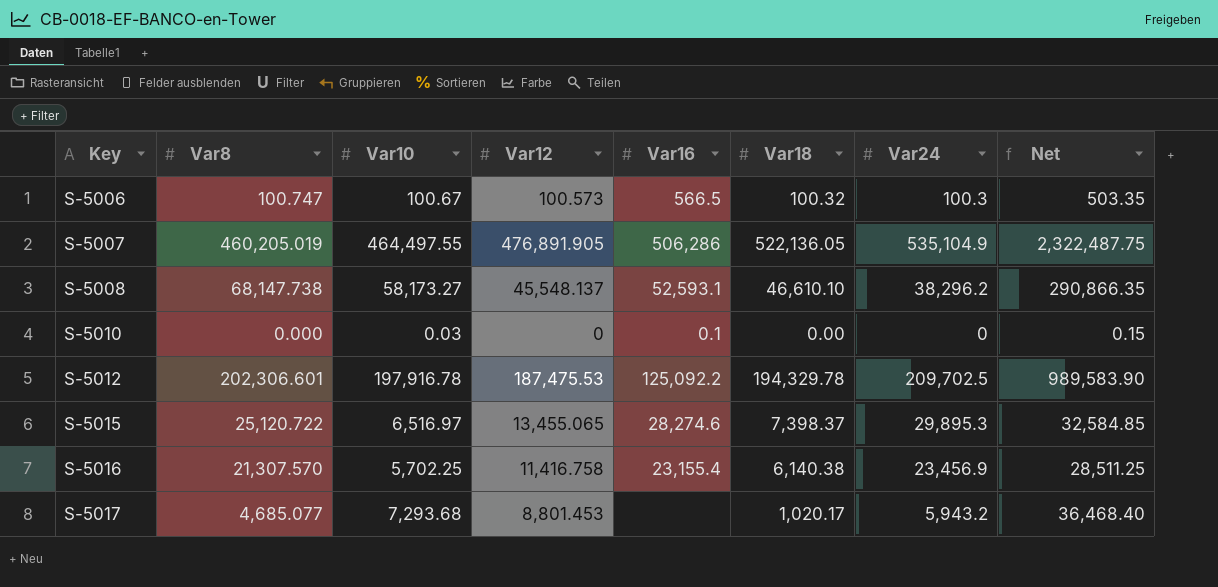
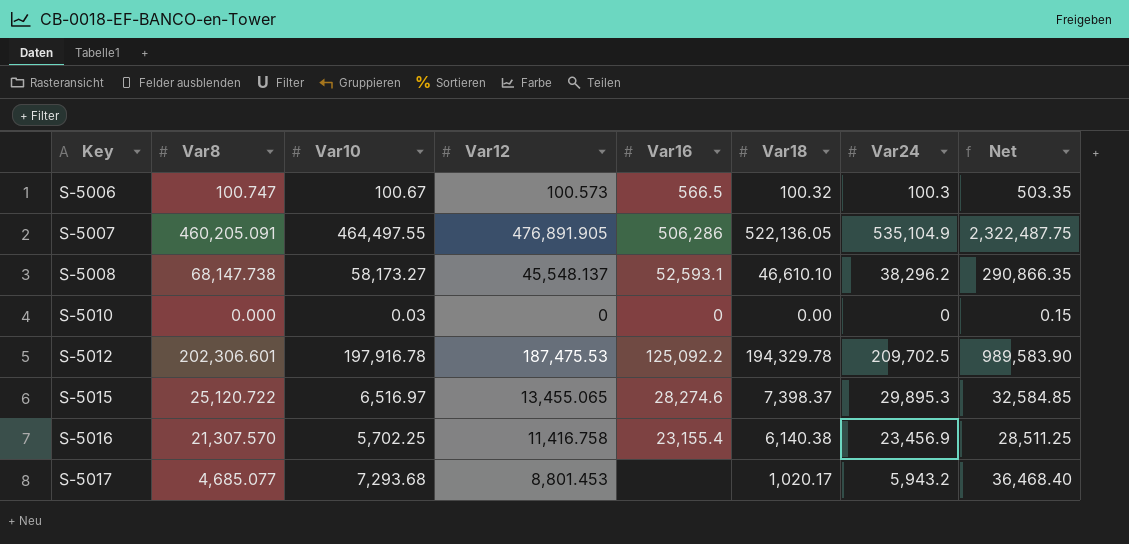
S-5007 | Var8: 460,205.019 -> 460,205.091
S-5010 | Var16: 0.1 -> 0

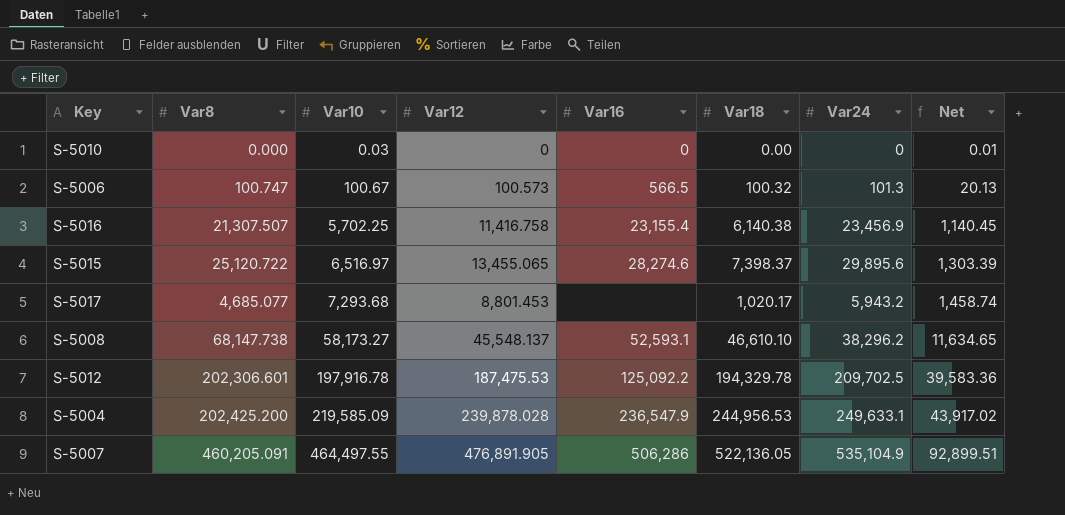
row order: Key ascending -> Var10 ascending
column Net | formula: [Var10] * 5 -> [Var10] * 0.2
S-5006 | Var24: 100.3 -> 101.3
S-5016 | Var8: 21,307.570 -> 21,307.507
S-5015 | Var24: 29,895.3 -> 29,895.6
row S-5004: none -> 202,425.200 | 219,585.09 | 239,878.028 | 236,547.9 | 244,956.53 | 249,633.1 | 43,917.02

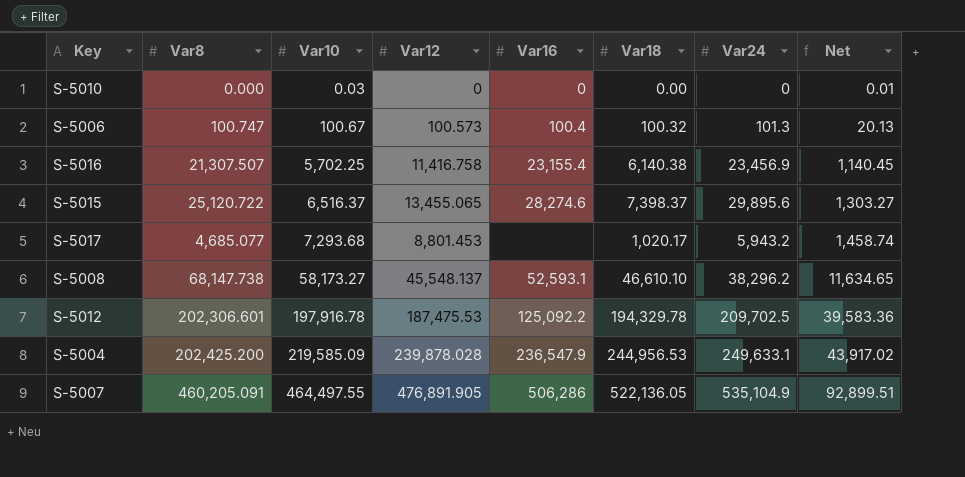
S-5006 | Var16: 566.5 -> 100.4
S-5015 | Var10: 6,516.97 -> 6,516.37
S-5015 | Net: 1,303.39 -> 1,303.27

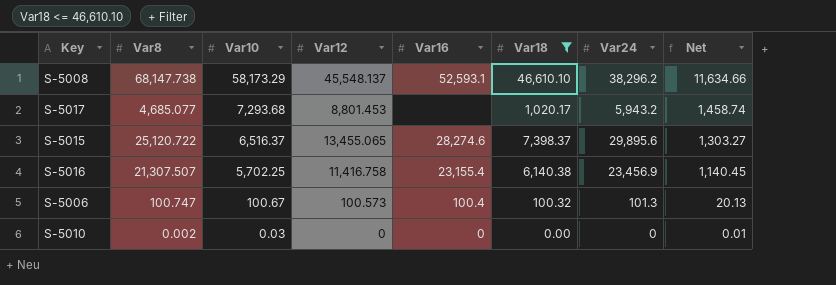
filter: none -> Var18 <= 46,610.10
row order: Var10 ascending -> Var10 descending
S-5008 | Var10: 58,173.27 -> 58,173.29
S-5008 | Net: 11,634.65 -> 11,634.66
S-5010 | Var8: 0.000 -> 0.002

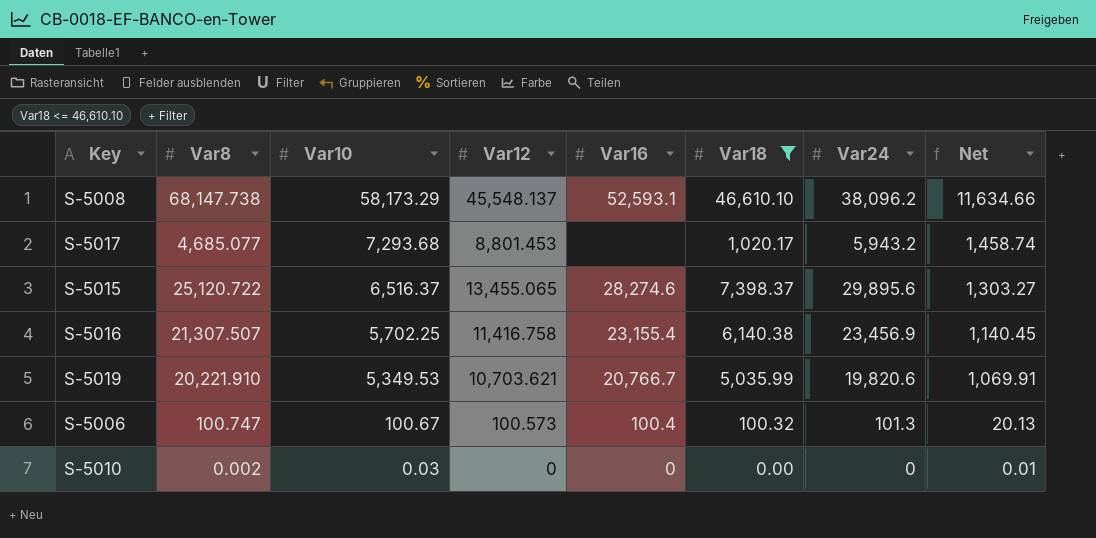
S-5008 | Var24: 38,296.2 -> 38,096.2
row S-5019: none -> 20,221.910 | 5,349.53 | 10,703.621 | 20,766.7 | 5,035.99 | 19,820.6 | 1,069.91

